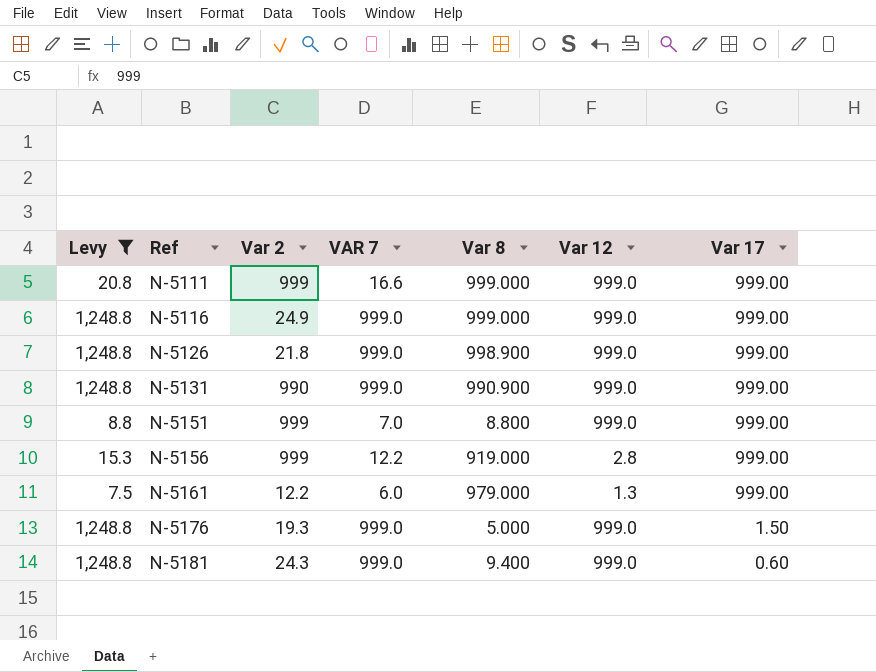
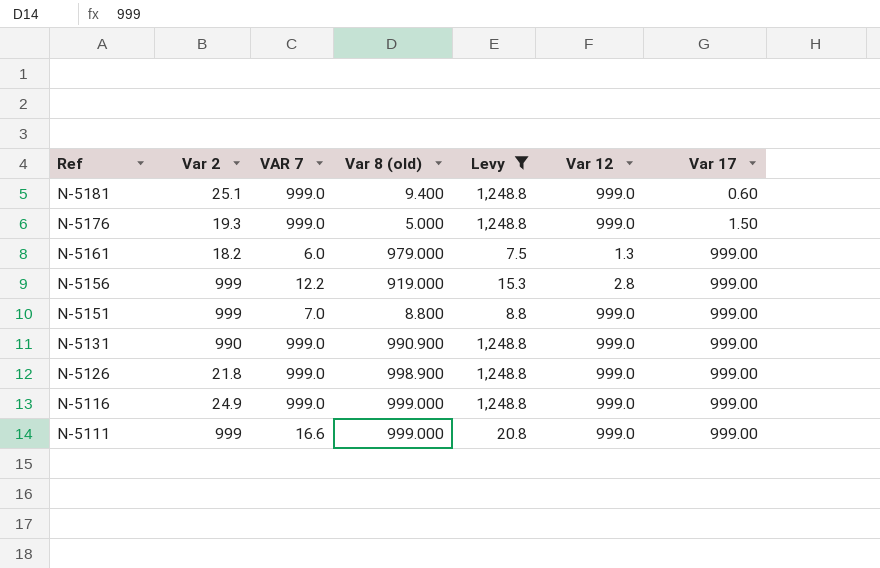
row order: Ref ascending -> Ref descending
column name: Var 8 -> Var 8 (old)
column Levy | position: 1 -> 5
N-5181 | Var 2: 24.3 -> 25.1
N-5161 | Var 2: 12.2 -> 18.2

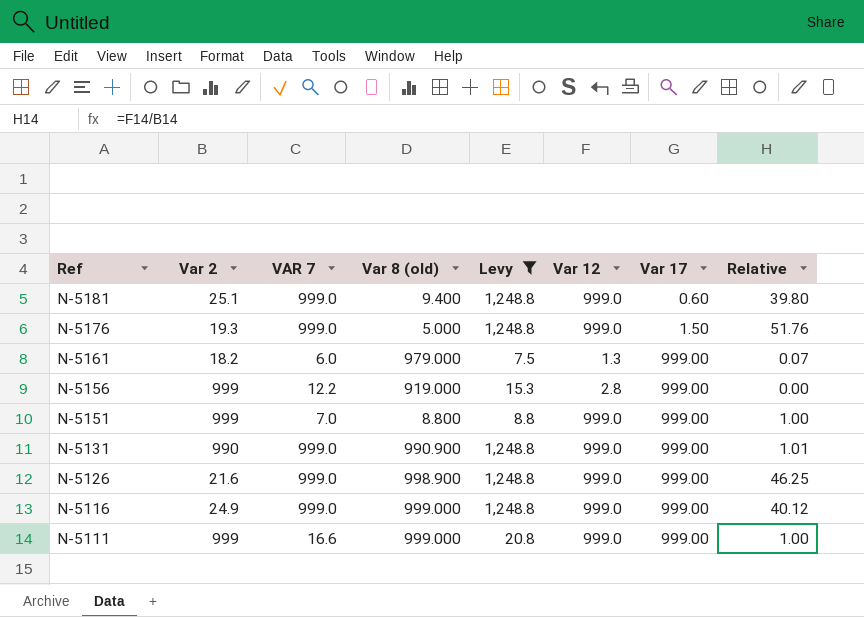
column Relative | formula: none -> [Var 12] / [Var 2]
N-5126 | Var 2: 21.8 -> 21.6

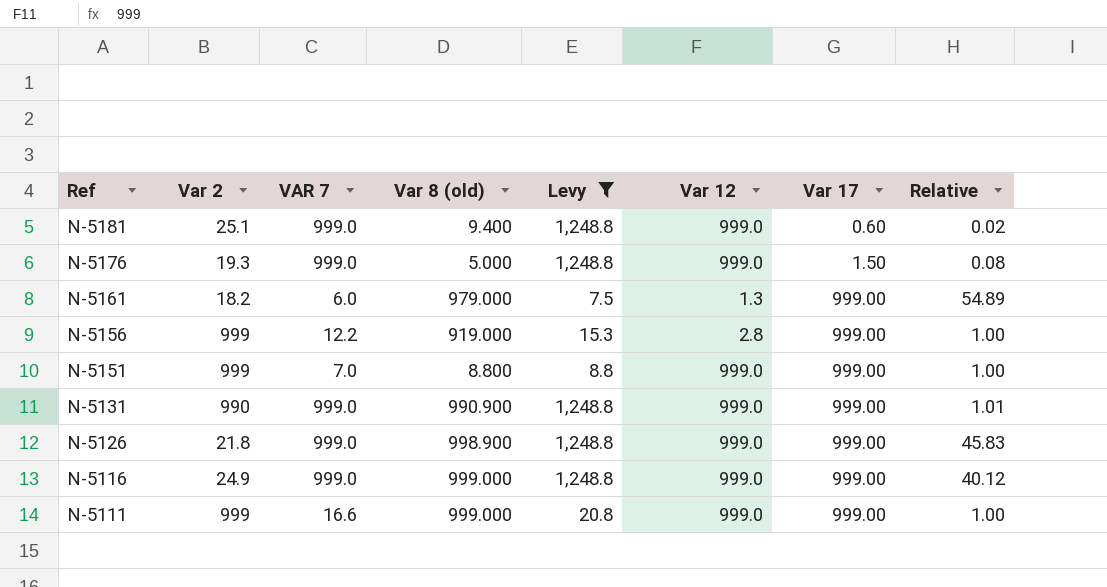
column Relative | formula: [Var 12] / [Var 2] -> [Var 17] / [Var 2]
N-5126 | Var 2: 21.6 -> 21.8

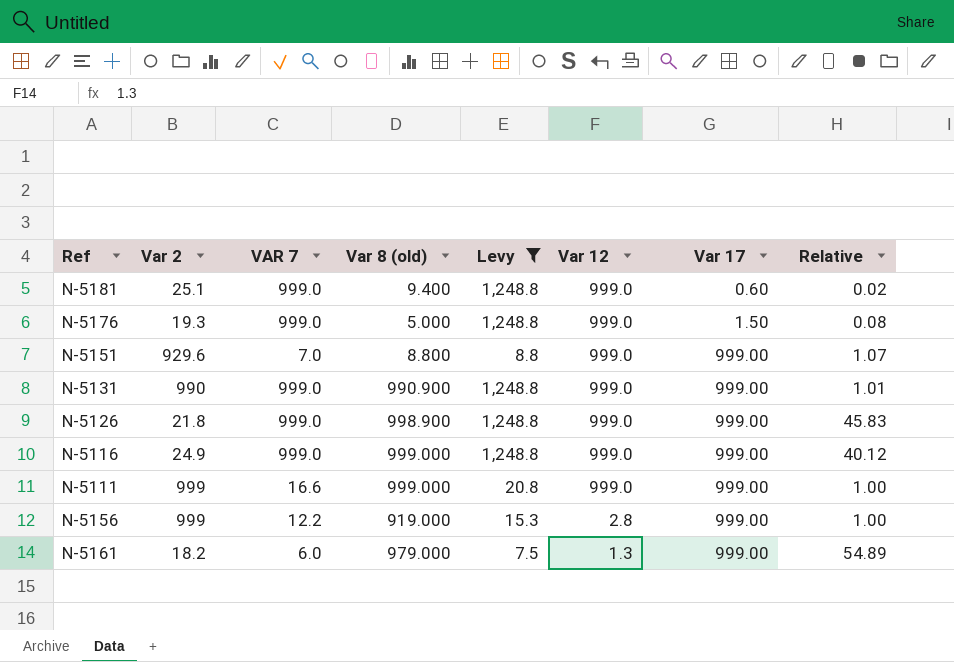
row order: Ref descending -> Var 12 descending
N-5151 | Var 2: 999 -> 929.6
N-5151 | Relative: 1.00 -> 1.07

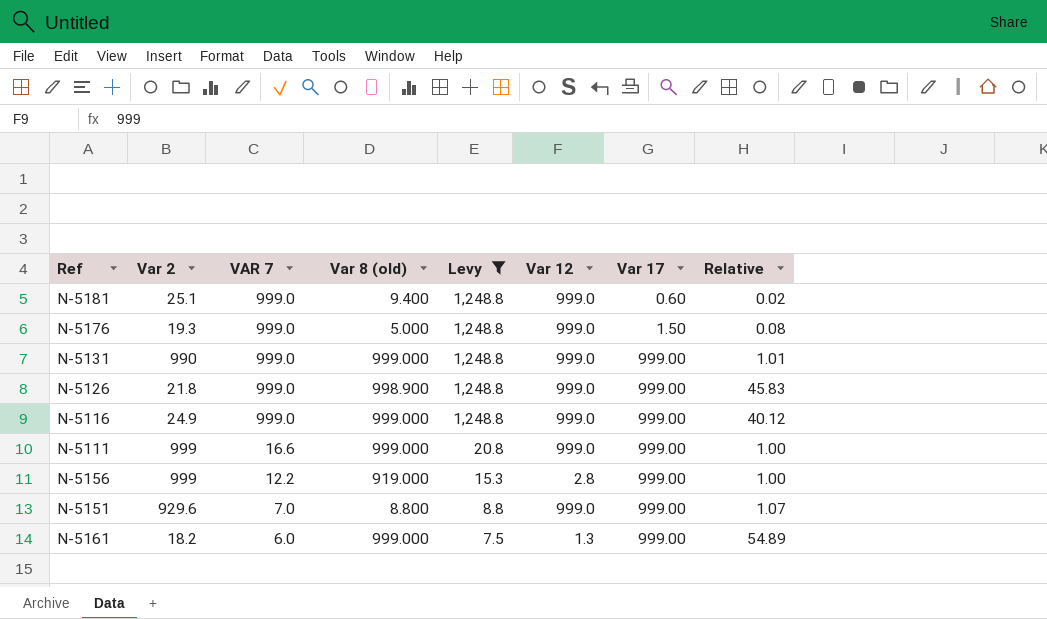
row order: Var 12 descending -> VAR 7 descending
N-5131 | Var 8 (old): 990.900 -> 999.000
N-5161 | Var 8 (old): 979.000 -> 999.000

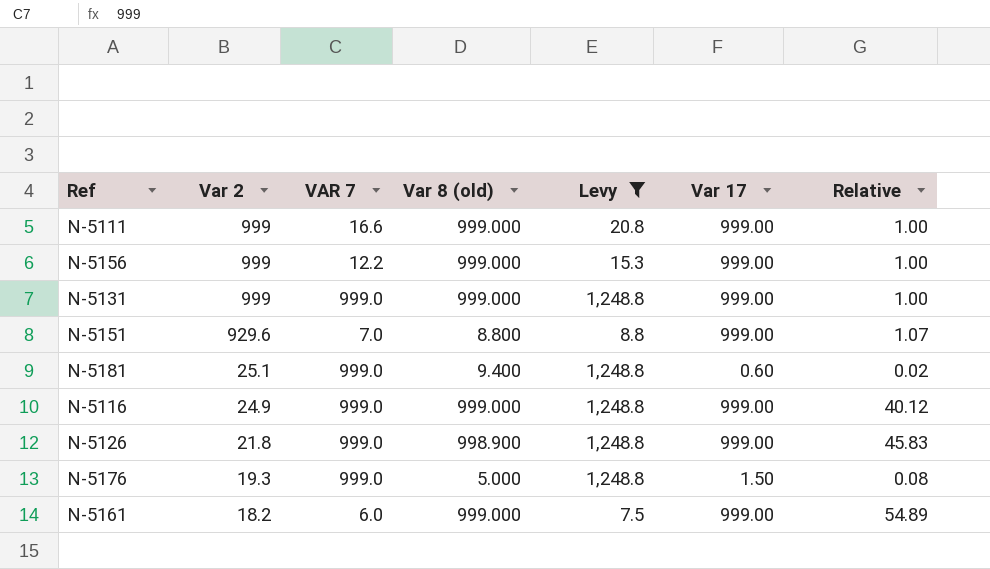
row order: VAR 7 descending -> Var 2 descending
column Var 12 | position: 6 -> none
N-5156 | Var 8 (old): 919.000 -> 999.000
N-5131 | Var 2: 990 -> 999
N-5131 | Relative: 1.01 -> 1.00

